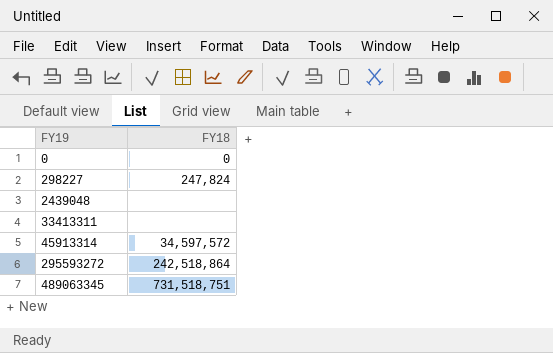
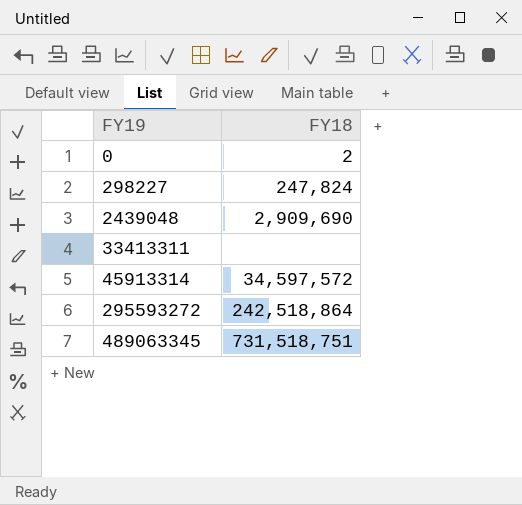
0 | FY18: 0 -> 2
2439048 | FY18: none -> 2,909,690

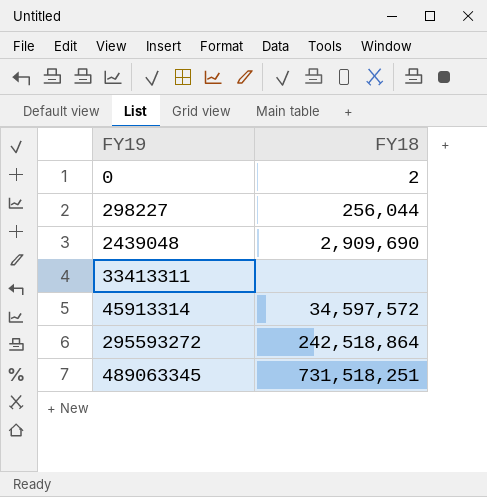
298227 | FY18: 247,824 -> 256,044
489063345 | FY18: 731,518,751 -> 731,518,251

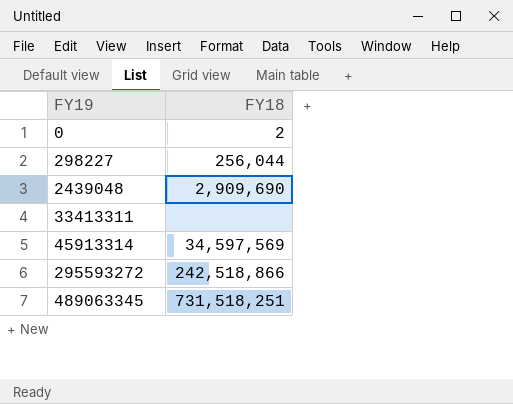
45913314 | FY18: 34,597,572 -> 34,597,569
295593272 | FY18: 242,518,864 -> 242,518,866

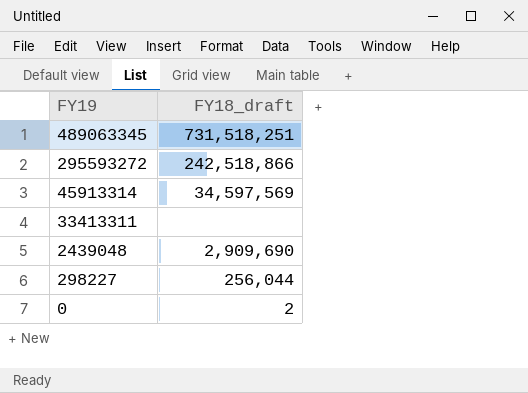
row order: FY19 ascending -> FY19 descending
column name: FY18 -> FY18_draft

